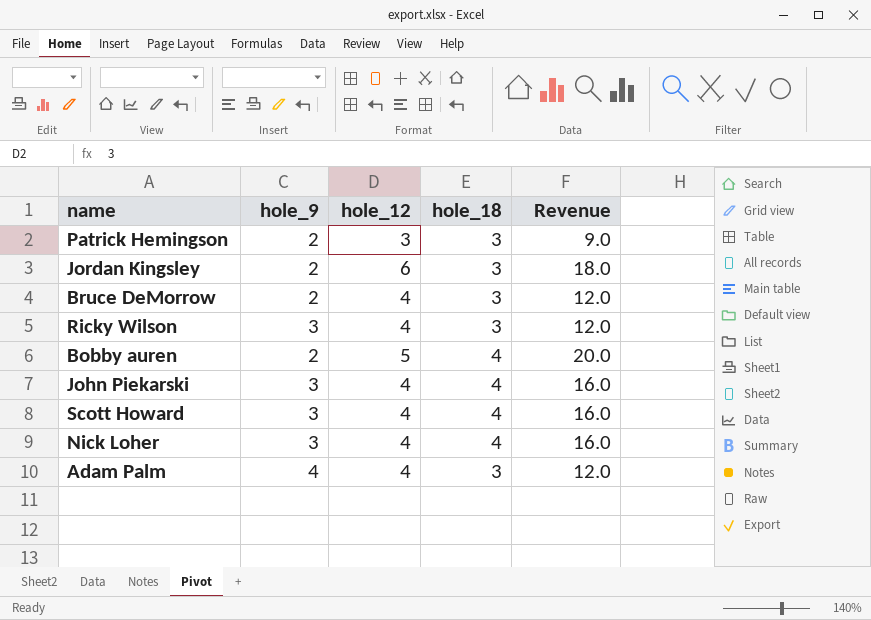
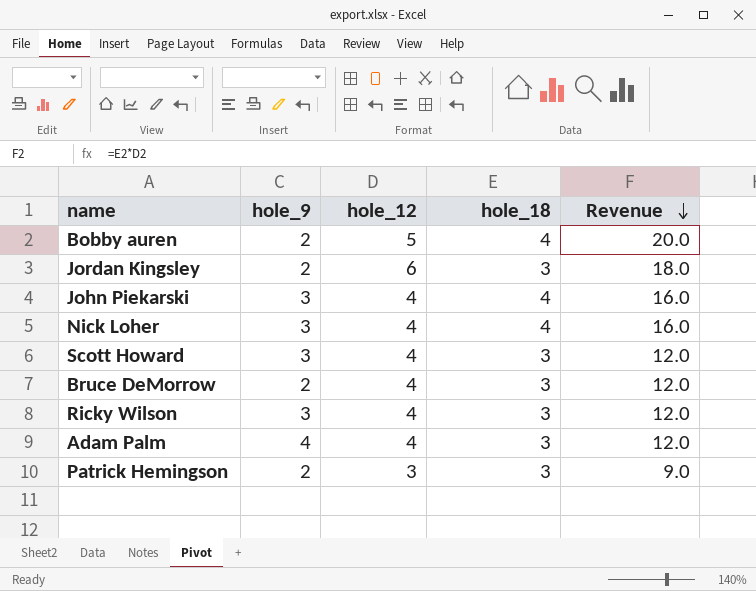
row order: none -> Revenue descending
Scott Howard | hole_18: 4 -> 3
Scott Howard | Revenue: 16.0 -> 12.0

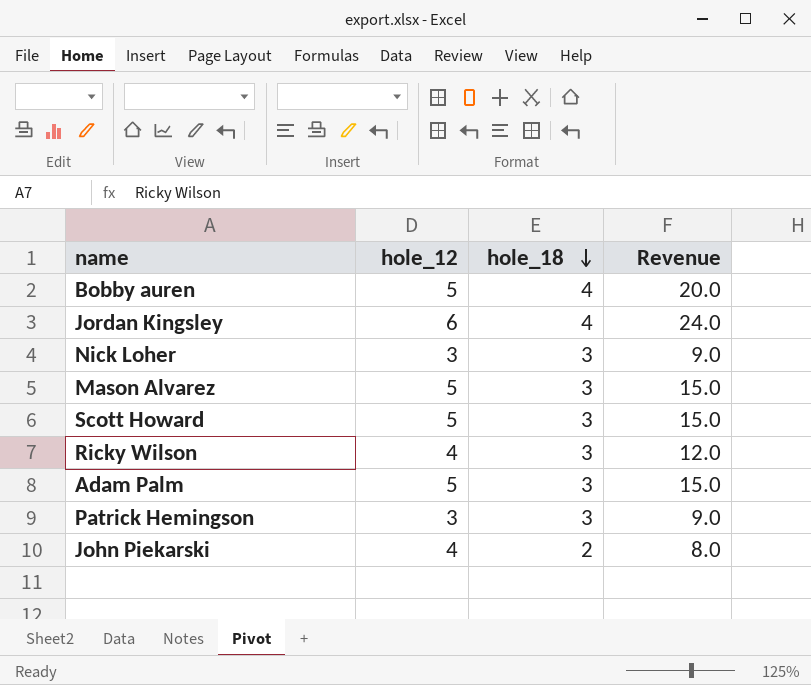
row order: Revenue descending -> hole_18 descending
column hole_9 | position: 2 -> none
row Bruce DeMorrow: 2 | 4 | 3 | 12.0 -> none
Jordan Kingsley | hole_18: 3 -> 4
Jordan Kingsley | Revenue: 18.0 -> 24.0
Nick Loher | hole_12: 4 -> 3
Nick Loher | hole_18: 4 -> 3
Nick Loher | Revenue: 16.0 -> 9.0
row Mason Alvarez: none -> 5 | 3 | 15.0
Scott Howard | hole_12: 4 -> 5
Scott Howard | Revenue: 12.0 -> 15.0
Adam Palm | hole_12: 4 -> 5
Adam Palm | Revenue: 12.0 -> 15.0
John Piekarski | hole_18: 4 -> 2
John Piekarski | Revenue: 16.0 -> 8.0

